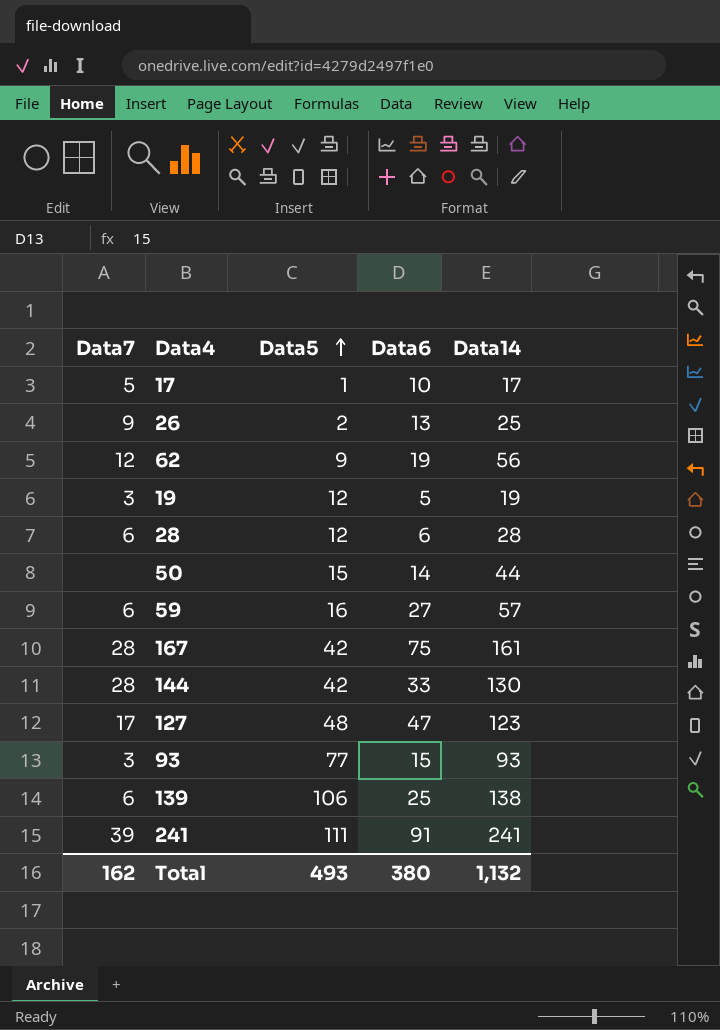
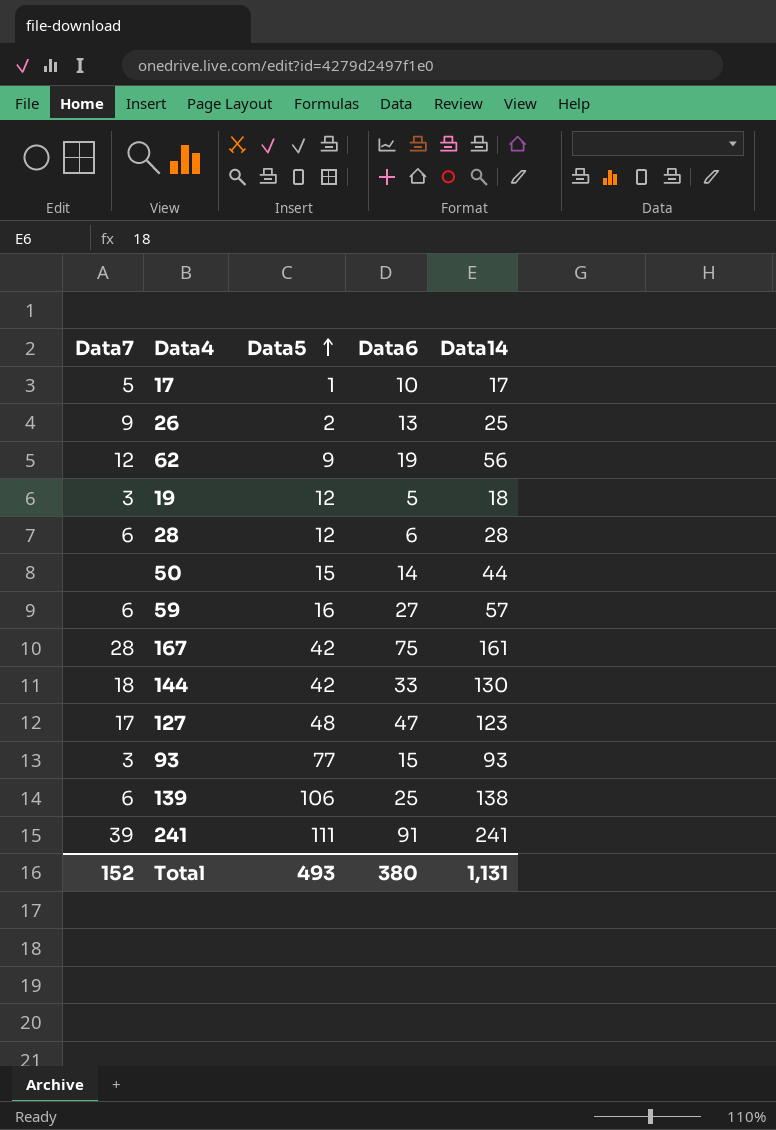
19 | Data14: 19 -> 18
144 | Data7: 28 -> 18
Total | Data7: 162 -> 152
Total | Data14: 1,132 -> 1,131

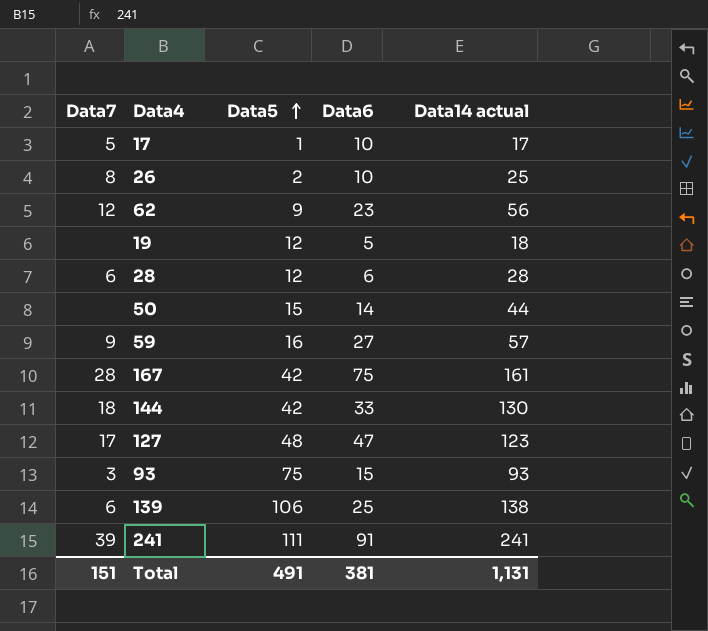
column name: Data14 -> Data14 actual
26 | Data7: 9 -> 8
26 | Data6: 13 -> 10
62 | Data6: 19 -> 23
19 | Data7: 3 -> none
59 | Data7: 6 -> 9
93 | Data5: 77 -> 75
Total | Data7: 152 -> 151
Total | Data5: 493 -> 491
Total | Data6: 380 -> 381

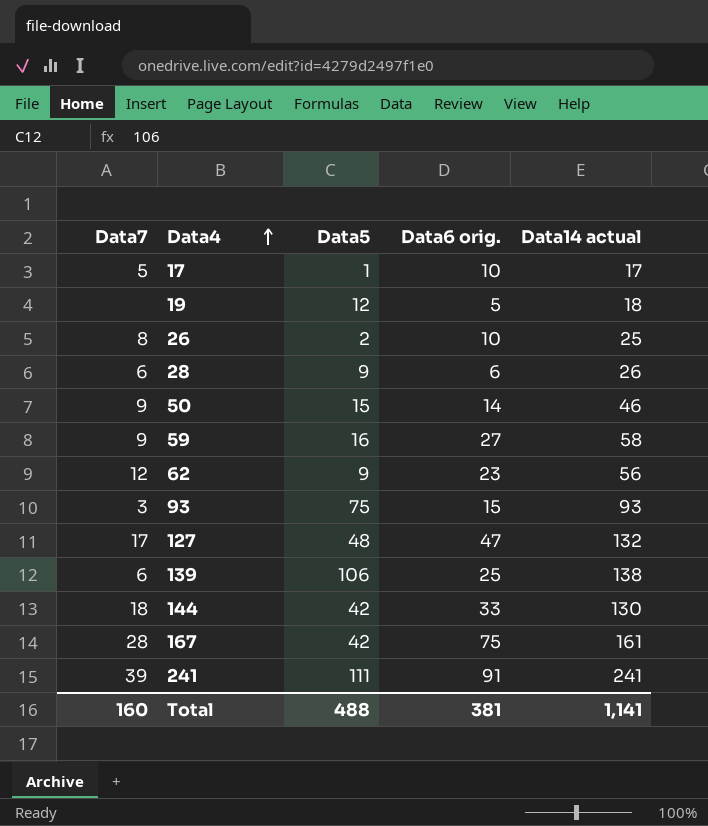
row order: Data5 ascending -> Data4 ascending
column name: Data6 -> Data6 orig.
28 | Data5: 12 -> 9
28 | Data14 actual: 28 -> 26
50 | Data7: none -> 9
50 | Data14 actual: 44 -> 46
59 | Data14 actual: 57 -> 58
127 | Data14 actual: 123 -> 132
Total | Data7: 151 -> 160
Total | Data5: 491 -> 488
Total | Data14 actual: 1,131 -> 1,141

